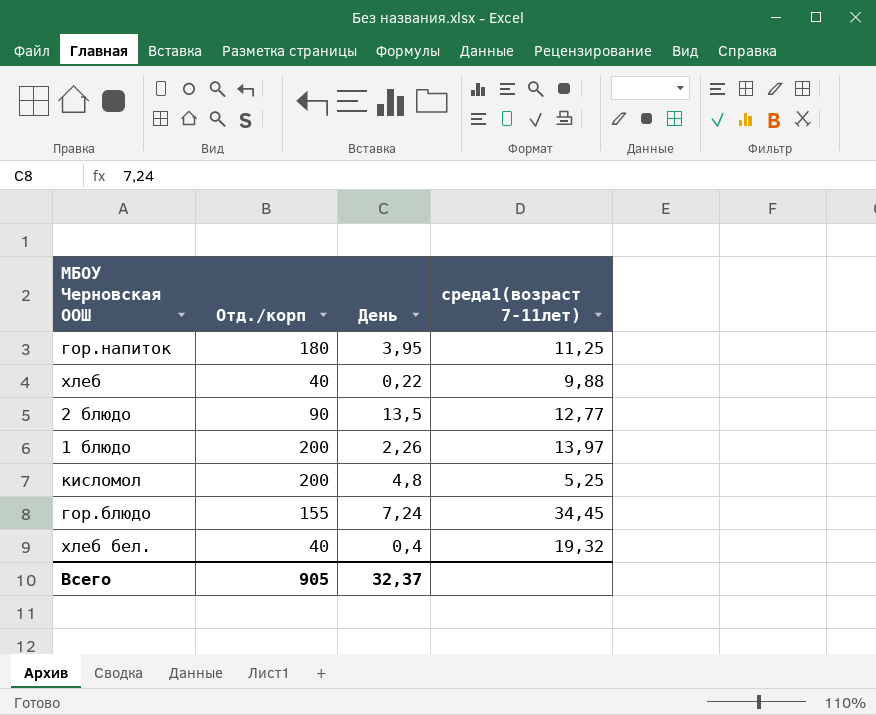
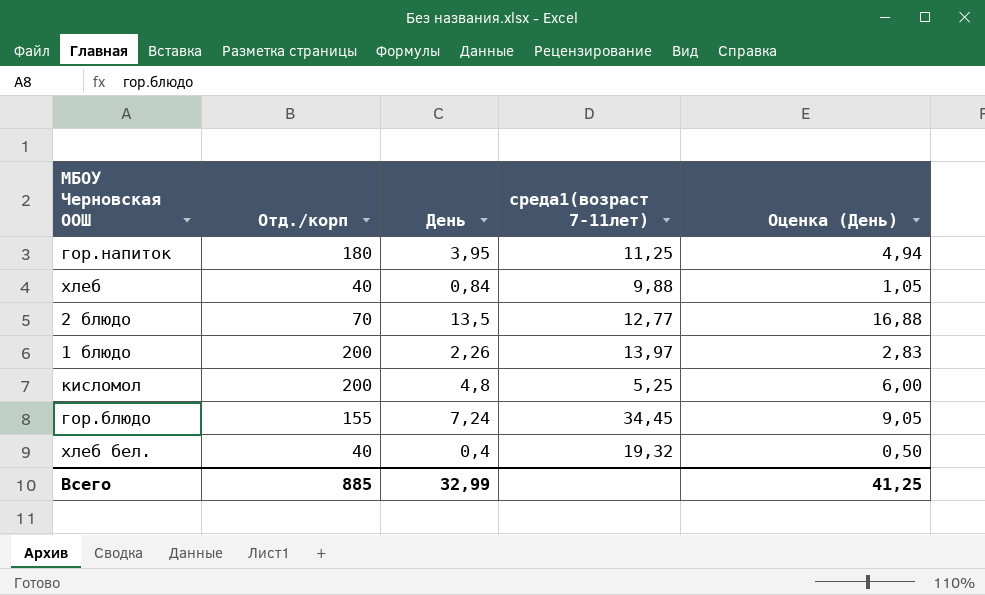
column Оценка (День) | formula: none -> [День] * 1,25
хлеб | День: 0,22 -> 0,84
2 блюдо | Отд./корп: 90 -> 70
Всего | Отд./корп: 905 -> 885
Всего | День: 32,37 -> 32,99

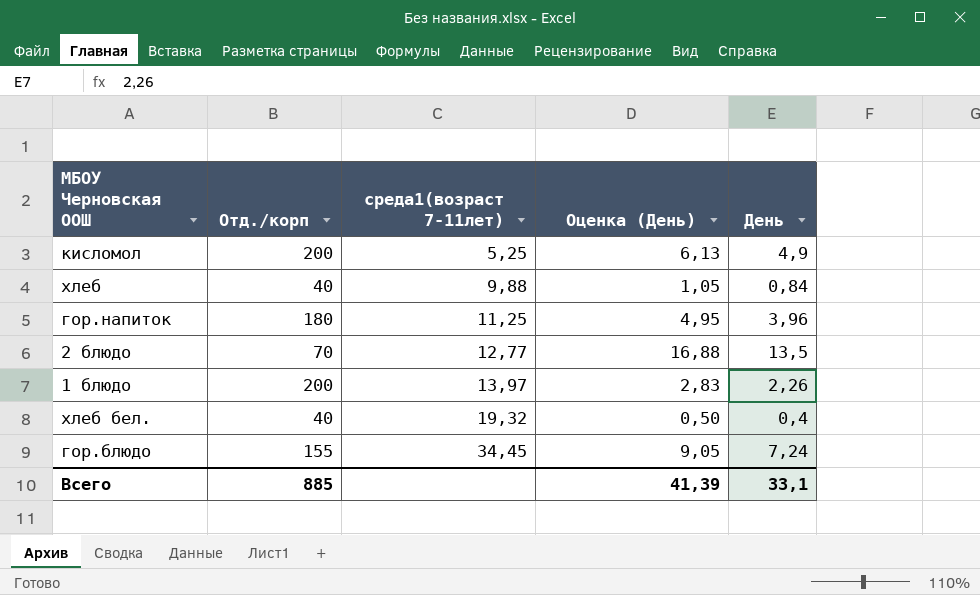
row order: none -> среда1(возраст 7-11лет) ascending
column День | position: 3 -> 5
кисломол | Оценка (День): 6,00 -> 6,13
кисломол | День: 4,8 -> 4,9
гор.напиток | Оценка (День): 4,94 -> 4,95
гор.напиток | День: 3,95 -> 3,96
Всего | Оценка (День): 41,25 -> 41,39
Всего | День: 32,99 -> 33,1

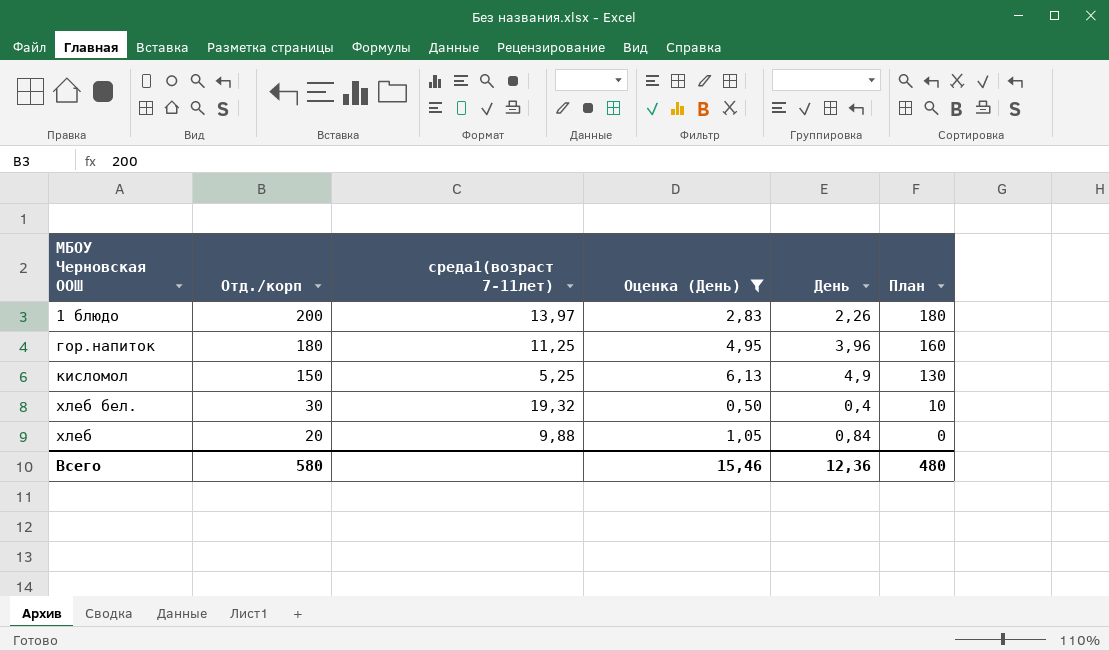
filter: none -> Оценка (День) <= 6,13
row order: среда1(возраст 7-11лет) ascending -> Отд./корп descending
column План | formula: none -> [Отд./корп] - 20
кисломол | Отд./корп: 200 -> 150
хлеб бел. | Отд./корп: 40 -> 30
хлеб | Отд./корп: 40 -> 20
Всего | Отд./корп: 885 -> 580
Всего | Оценка (День): 41,39 -> 15,46
Всего | День: 33,1 -> 12,36

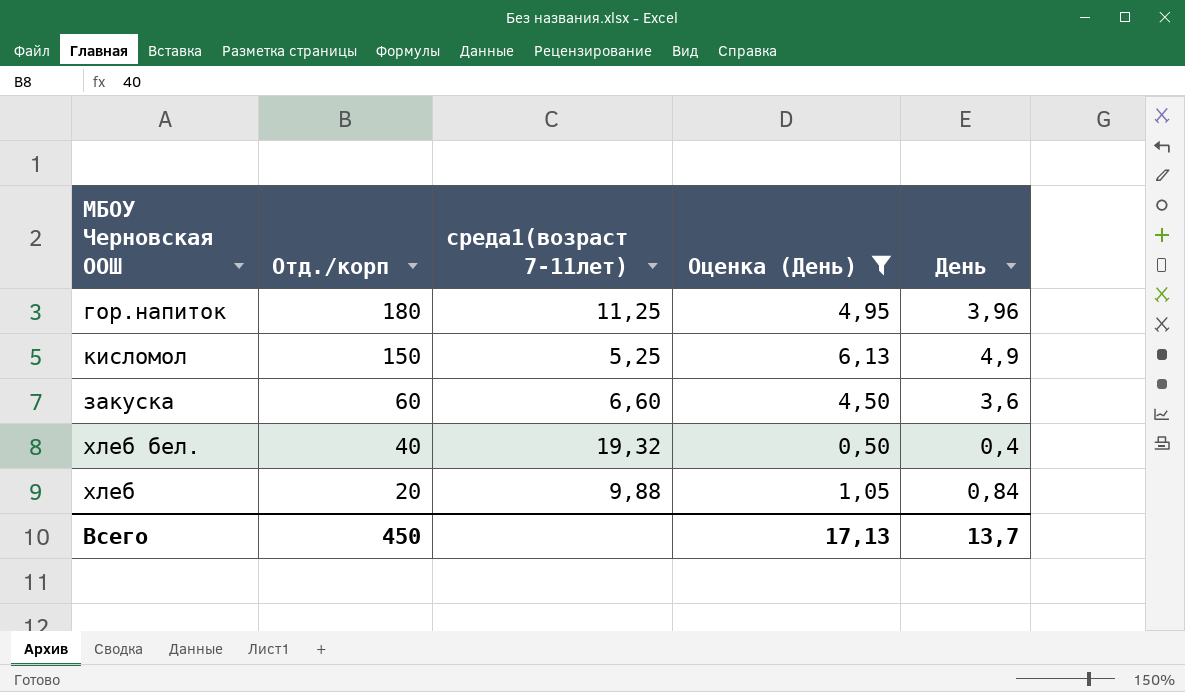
column План | formula: [Отд./корп] - 20 -> none
row 1 блюдо: 200 | 13,97 | 2,83 | 2,26 | 180 -> none
row закуска: none -> 60 | 6,60 | 4,50 | 3,6
хлеб бел. | Отд./корп: 30 -> 40
Всего | Отд./корп: 580 -> 450
Всего | Оценка (День): 15,46 -> 17,13
Всего | День: 12,36 -> 13,7

